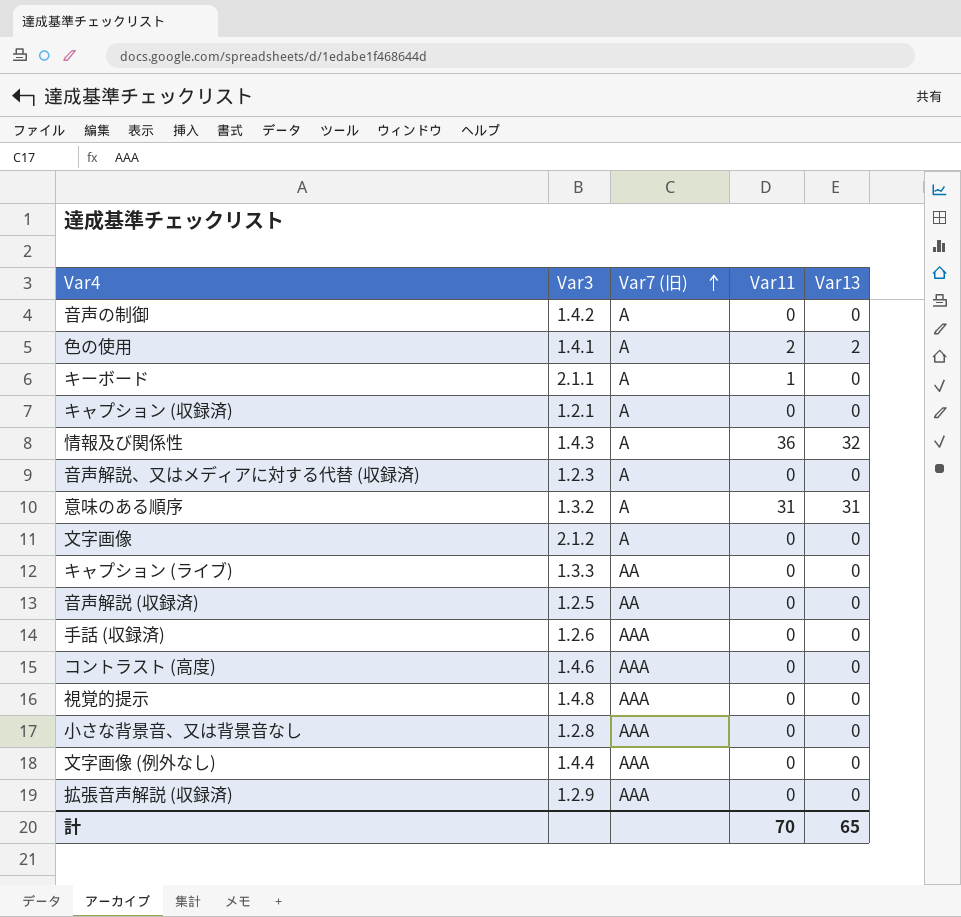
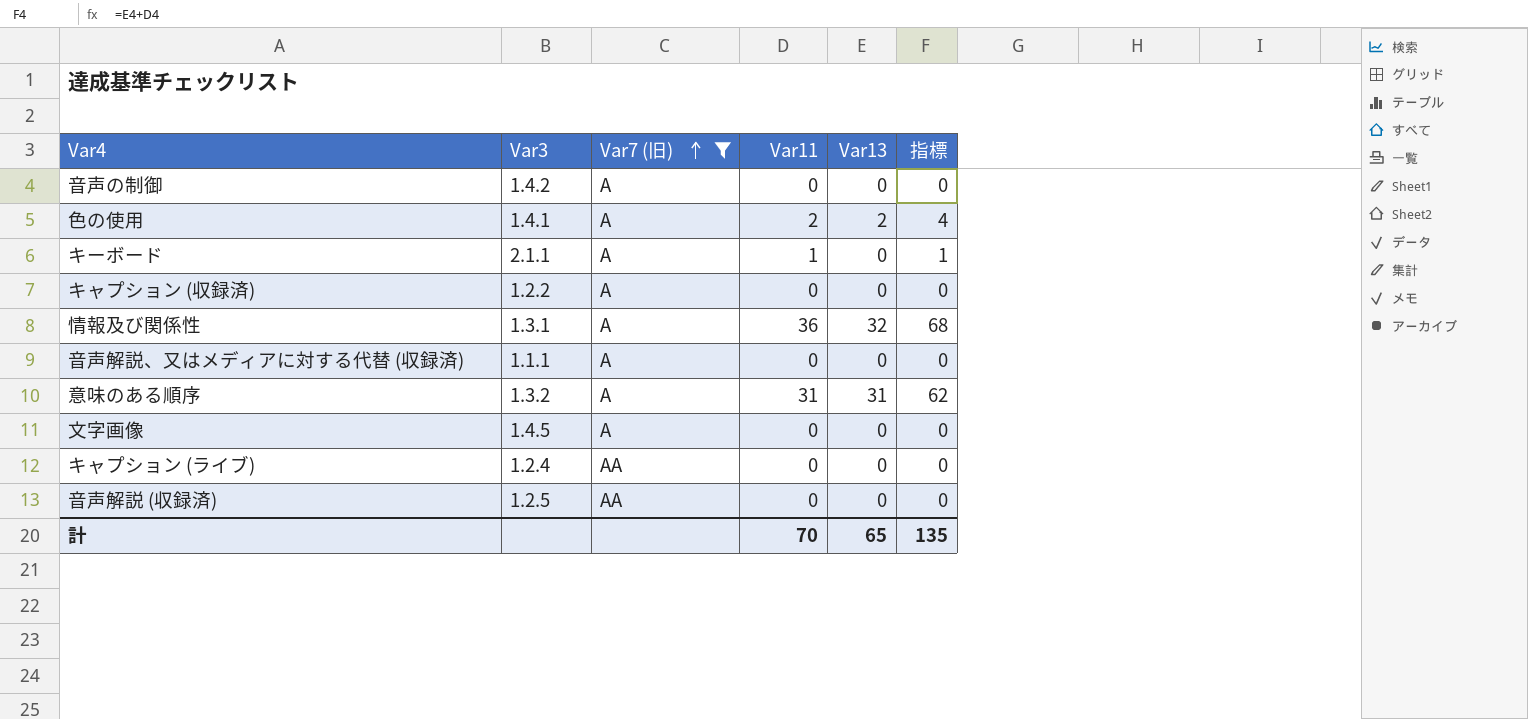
filter: none -> Var7 (旧) != AAA
column 指標 | formula: none -> [Var11] + [Var13]
キャプション (収録済) | Var3: 1.2.1 -> 1.2.2
情報及び関係性 | Var3: 1.4.3 -> 1.3.1
音声解説、又はメディアに対する代替 (収録済) | Var3: 1.2.3 -> 1.1.1
文字画像 | Var3: 2.1.2 -> 1.4.5
キャプション (ライブ) | Var3: 1.3.3 -> 1.2.4

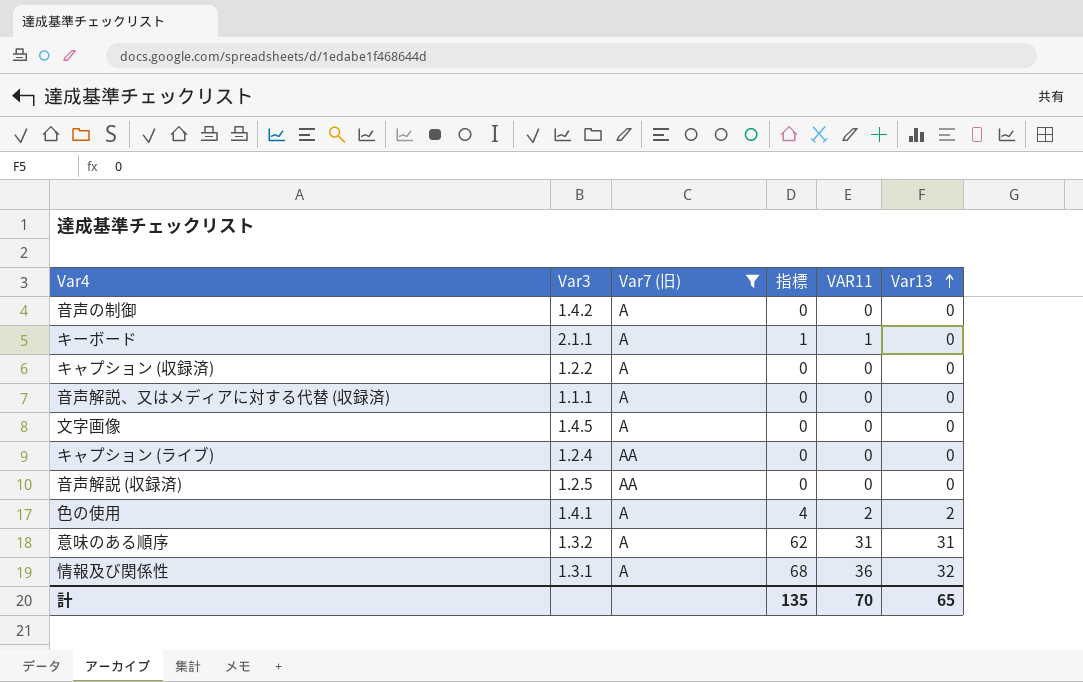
row order: Var7 (旧) ascending -> Var13 ascending
column 指標 | position: 6 -> 4
column name: Var11 -> VAR11

